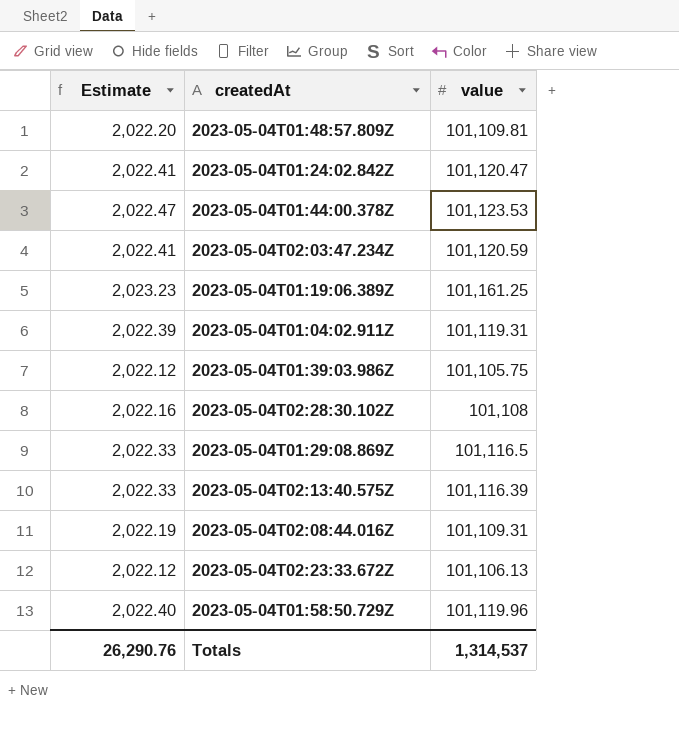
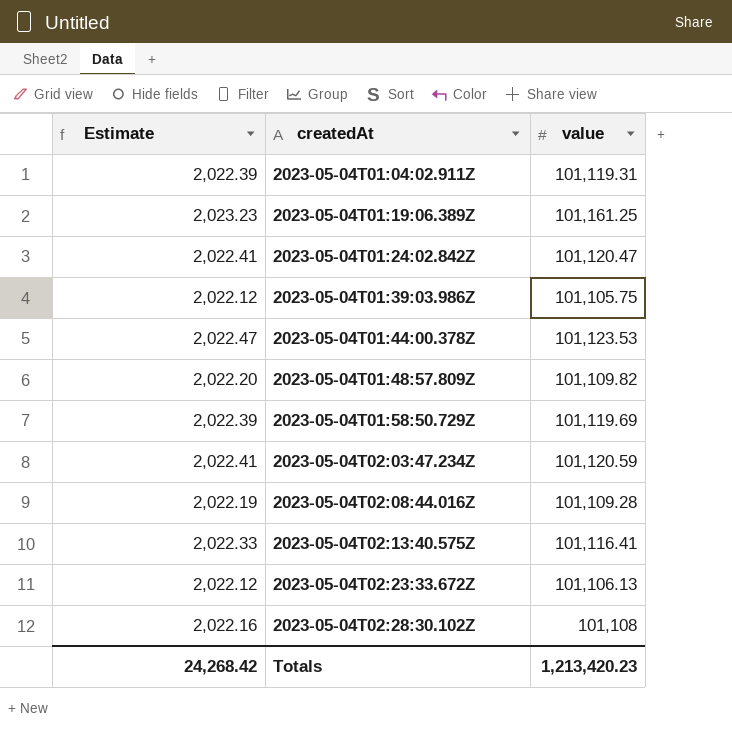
row order: none -> createdAt ascending
row 2023-05-04T01:29:08.869Z: 2,022.33 | 101,116.5 -> none
2023-05-04T01:48:57.809Z | value: 101,109.81 -> 101,109.82
2023-05-04T01:58:50.729Z | Estimate: 2,022.40 -> 2,022.39
2023-05-04T01:58:50.729Z | value: 101,119.96 -> 101,119.69
2023-05-04T02:08:44.016Z | value: 101,109.31 -> 101,109.28
2023-05-04T02:13:40.575Z | value: 101,116.39 -> 101,116.41
Totals | Estimate: 26,290.76 -> 24,268.42
Totals | value: 1,314,537 -> 1,213,420.23

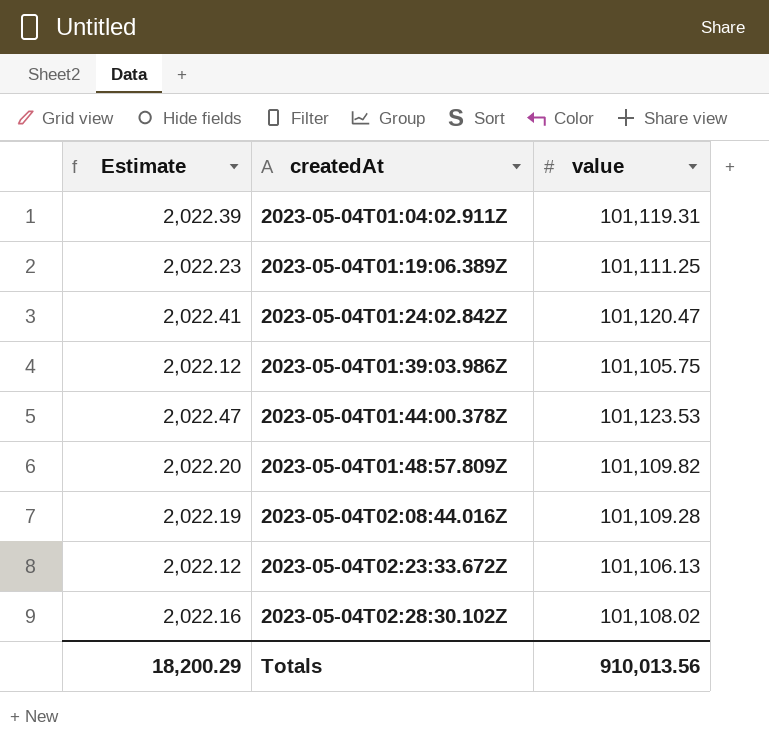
row 2023-05-04T01:58:50.729Z: 2,022.39 | 101,119.69 -> none
row 2023-05-04T02:03:47.234Z: 2,022.41 | 101,120.59 -> none
row 2023-05-04T02:13:40.575Z: 2,022.33 | 101,116.41 -> none
2023-05-04T01:19:06.389Z | Estimate: 2,023.23 -> 2,022.23
2023-05-04T01:19:06.389Z | value: 101,161.25 -> 101,111.25
2023-05-04T02:28:30.102Z | value: 101,108 -> 101,108.02
Totals | Estimate: 24,268.42 -> 18,200.29
Totals | value: 1,213,420.23 -> 910,013.56

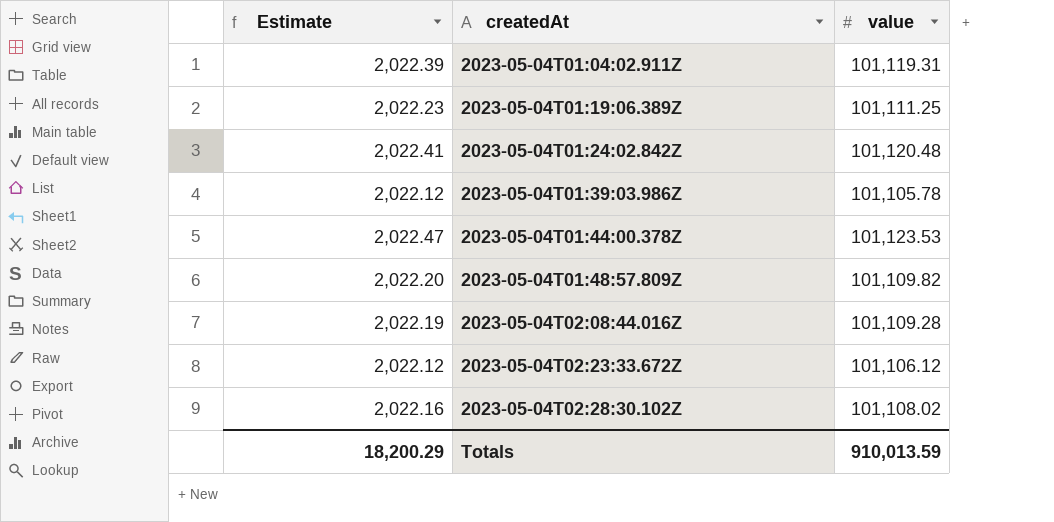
2023-05-04T01:24:02.842Z | value: 101,120.47 -> 101,120.48
2023-05-04T01:39:03.986Z | value: 101,105.75 -> 101,105.78
2023-05-04T02:23:33.672Z | value: 101,106.13 -> 101,106.12
Totals | value: 910,013.56 -> 910,013.59

